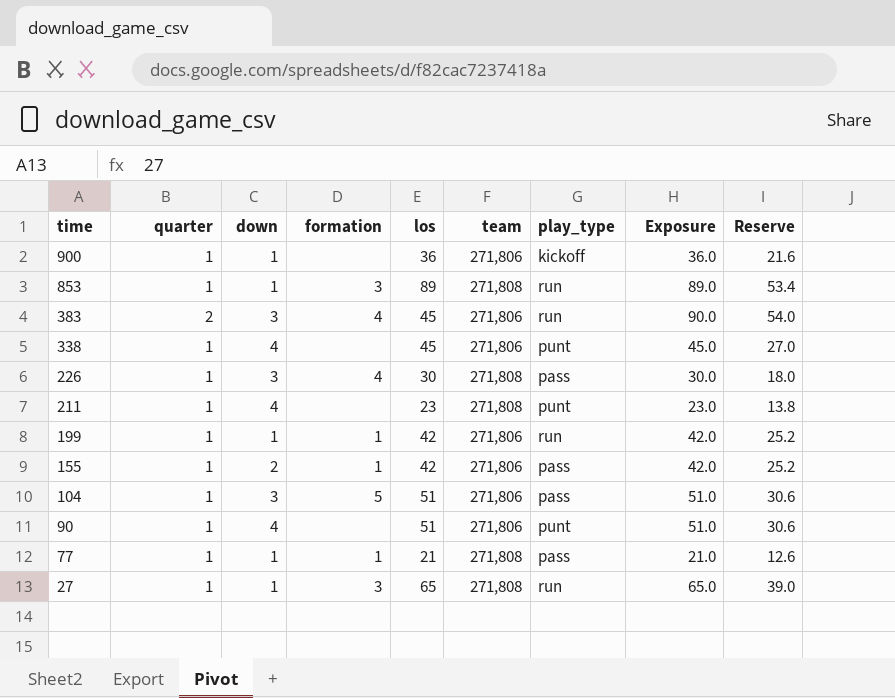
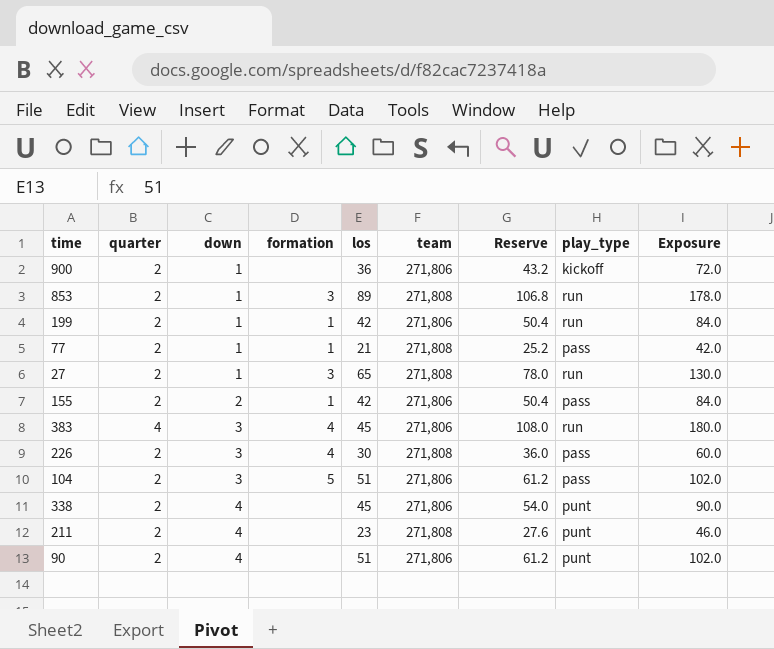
row order: time descending -> down ascending
column Reserve | position: 9 -> 7
900 | quarter: 1 -> 2
900 | Reserve: 21.6 -> 43.2
900 | Exposure: 36.0 -> 72.0
853 | quarter: 1 -> 2
853 | Reserve: 53.4 -> 106.8
853 | Exposure: 89.0 -> 178.0
199 | quarter: 1 -> 2
199 | Reserve: 25.2 -> 50.4
199 | Exposure: 42.0 -> 84.0
77 | quarter: 1 -> 2
77 | Reserve: 12.6 -> 25.2
77 | Exposure: 21.0 -> 42.0
27 | quarter: 1 -> 2
27 | Reserve: 39.0 -> 78.0
27 | Exposure: 65.0 -> 130.0
155 | quarter: 1 -> 2
155 | Reserve: 25.2 -> 50.4
155 | Exposure: 42.0 -> 84.0
383 | quarter: 2 -> 4
383 | Reserve: 54.0 -> 108.0
383 | Exposure: 90.0 -> 180.0
226 | quarter: 1 -> 2
226 | Reserve: 18.0 -> 36.0
226 | Exposure: 30.0 -> 60.0
104 | quarter: 1 -> 2
104 | Reserve: 30.6 -> 61.2
104 | Exposure: 51.0 -> 102.0
338 | quarter: 1 -> 2
338 | Reserve: 27.0 -> 54.0
338 | Exposure: 45.0 -> 90.0
211 | quarter: 1 -> 2
211 | Reserve: 13.8 -> 27.6
211 | Exposure: 23.0 -> 46.0
90 | quarter: 1 -> 2
90 | Reserve: 30.6 -> 61.2
90 | Exposure: 51.0 -> 102.0

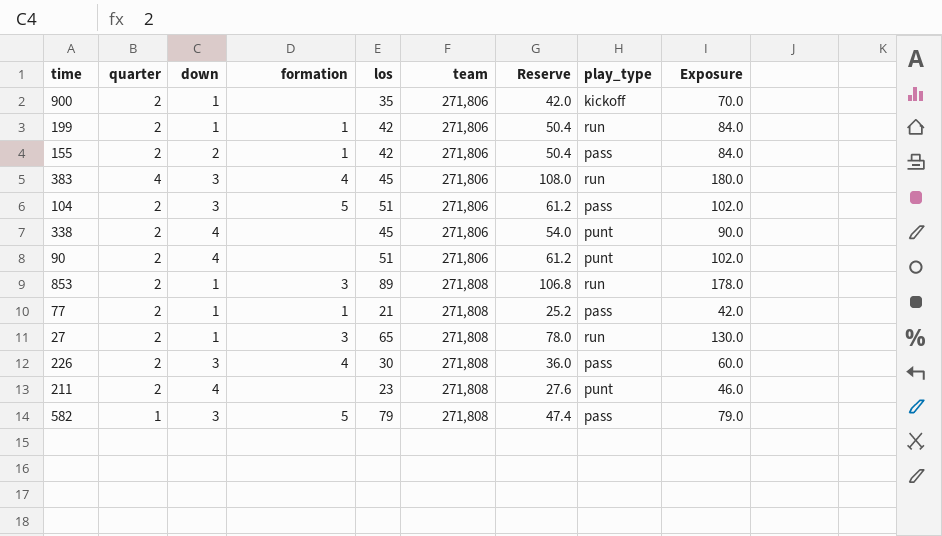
row order: down ascending -> team ascending
900 | los: 36 -> 35
900 | Reserve: 43.2 -> 42.0
900 | Exposure: 72.0 -> 70.0
row 582: none -> 1 | 3 | 5 | 79 | 271,808 | 47.4 | pass | 79.0

